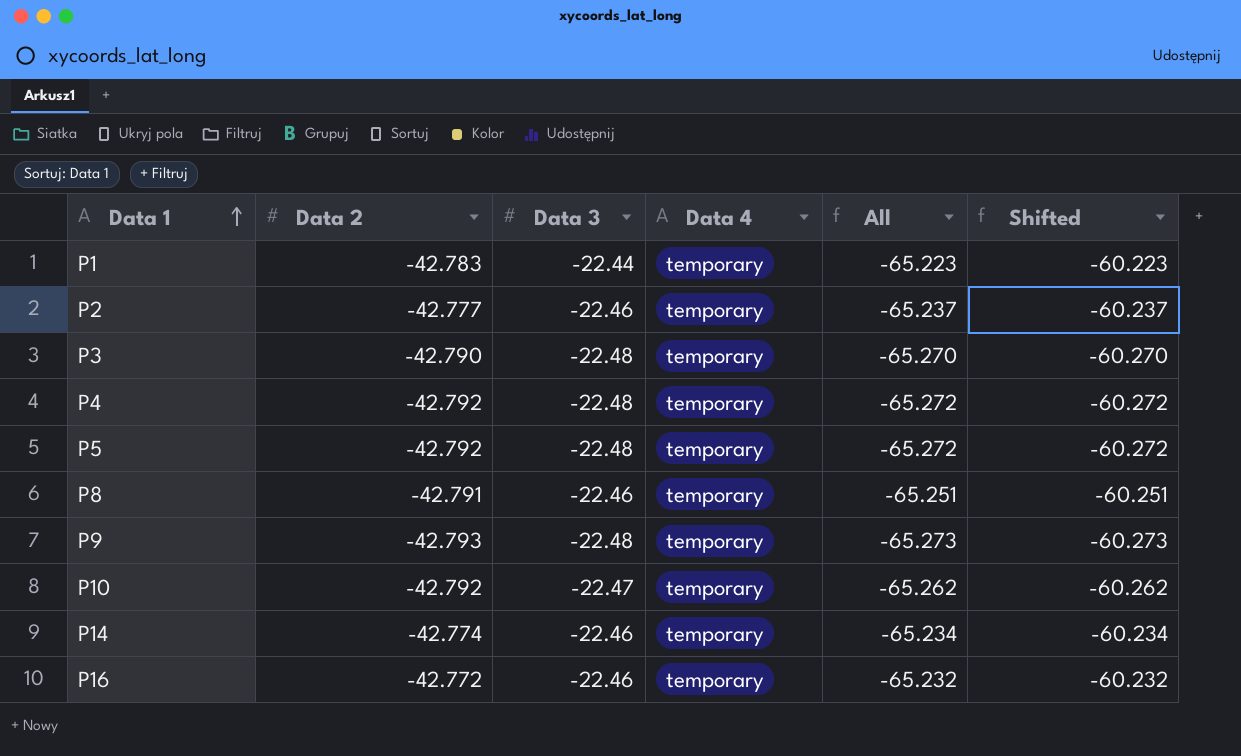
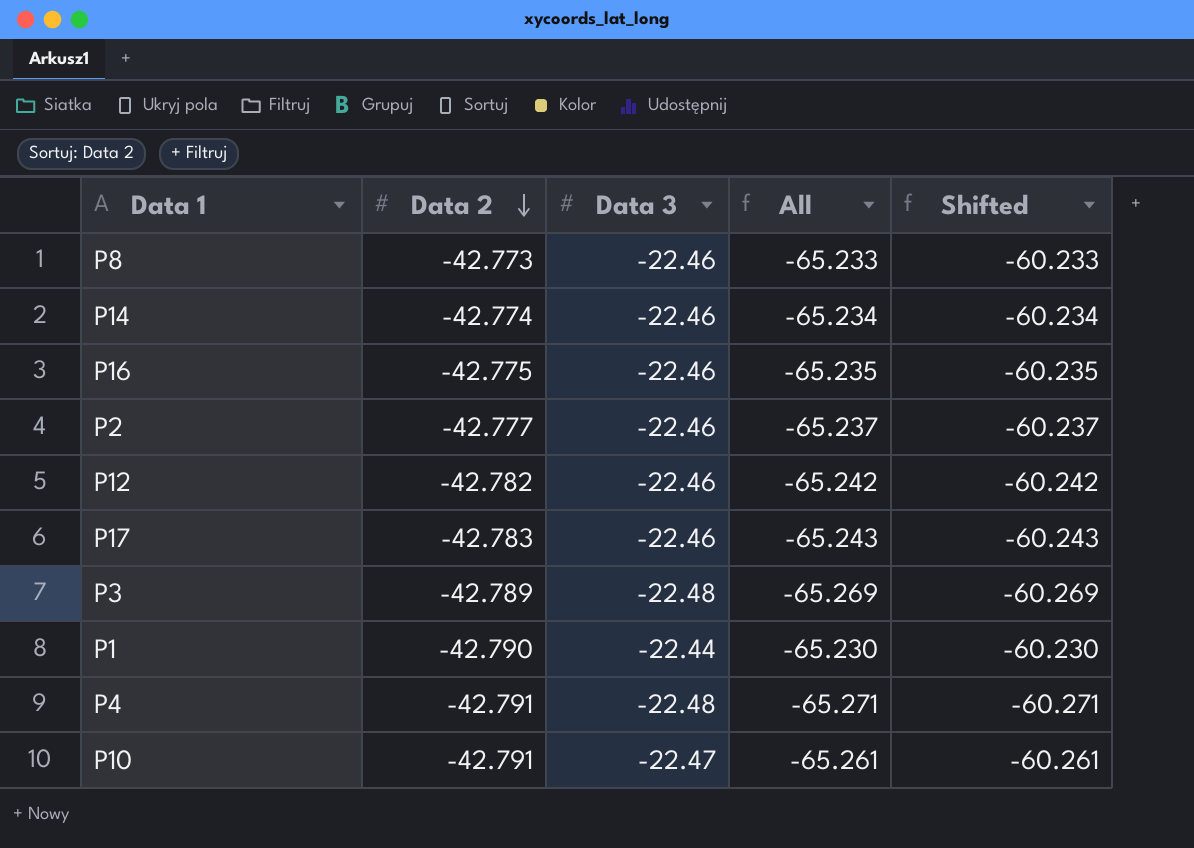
row order: Data 1 ascending -> Data 2 descending
column Data 4 | position: 4 -> none
row P5: -42.792 | -22.48 | temporary | -65.272 | -60.272 -> none
row P9: -42.793 | -22.48 | temporary | -65.273 | -60.273 -> none
P8 | Data 2: -42.791 -> -42.773
P8 | All: -65.251 -> -65.233
P8 | Shifted: -60.251 -> -60.233
P16 | Data 2: -42.772 -> -42.775
P16 | All: -65.232 -> -65.235
P16 | Shifted: -60.232 -> -60.235
row P12: none -> -42.782 | -22.46 | -65.242 | -60.242
row P17: none -> -42.783 | -22.46 | -65.243 | -60.243
P3 | Data 2: -42.790 -> -42.789
P3 | All: -65.270 -> -65.269
P3 | Shifted: -60.270 -> -60.269
P1 | Data 2: -42.783 -> -42.790
P1 | All: -65.223 -> -65.230
P1 | Shifted: -60.223 -> -60.230
P4 | Data 2: -42.792 -> -42.791
P4 | All: -65.272 -> -65.271
P4 | Shifted: -60.272 -> -60.271
P10 | Data 2: -42.792 -> -42.791
P10 | All: -65.262 -> -65.261
P10 | Shifted: -60.262 -> -60.261

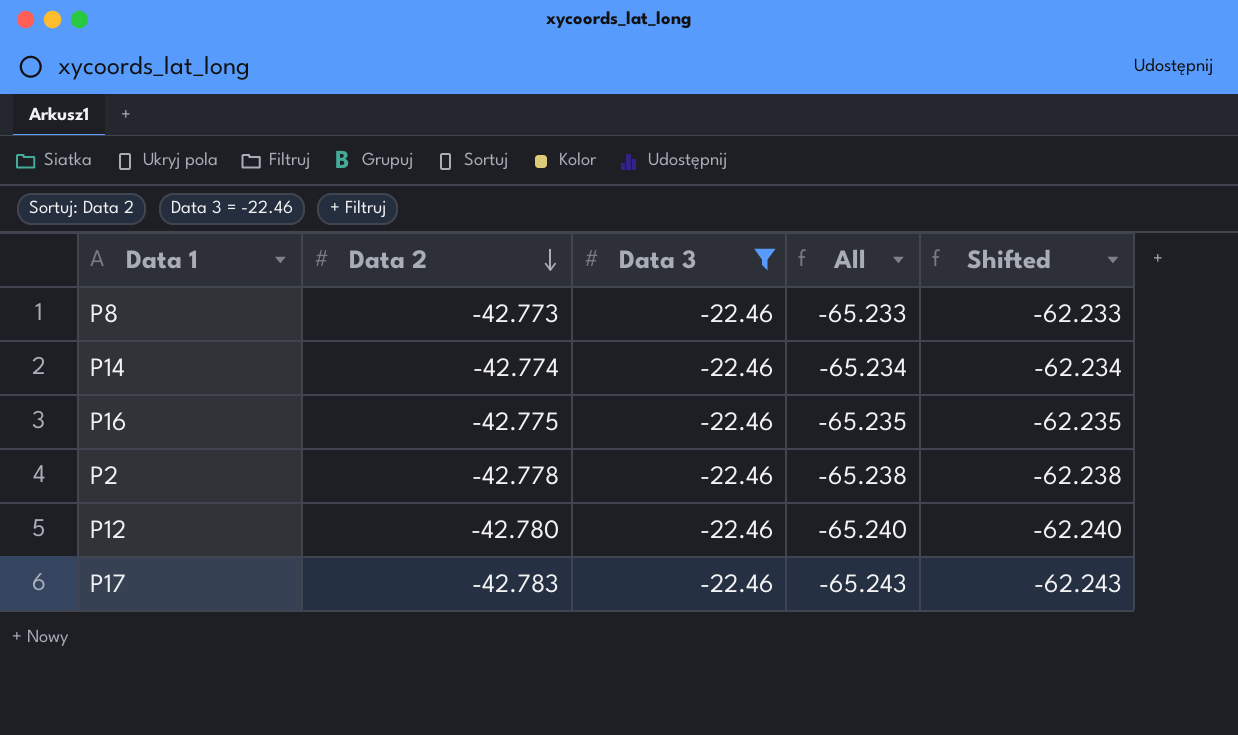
filter: none -> Data 3 = -22.46
column Shifted | formula: [All] + 5 -> [All] + 3
P2 | Data 2: -42.777 -> -42.778
P2 | All: -65.237 -> -65.238
P12 | Data 2: -42.782 -> -42.780
P12 | All: -65.242 -> -65.240

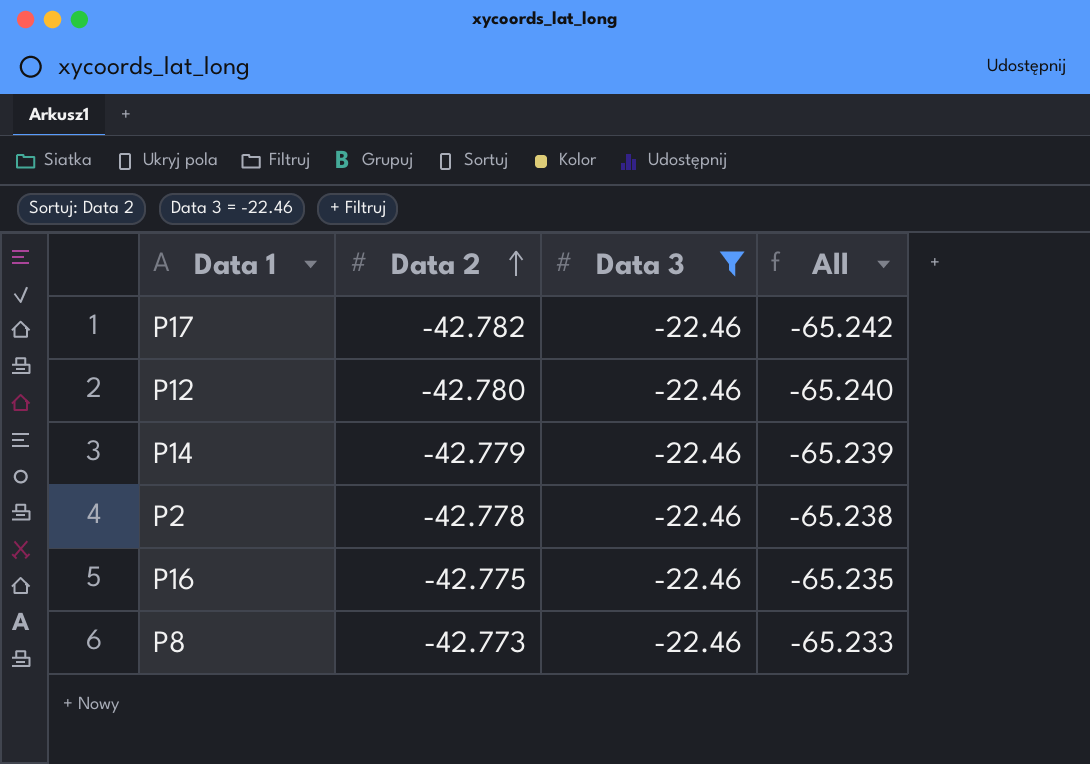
row order: Data 2 descending -> Data 2 ascending
column Shifted | formula: [All] + 3 -> none
P17 | Data 2: -42.783 -> -42.782
P17 | All: -65.243 -> -65.242
P14 | Data 2: -42.774 -> -42.779
P14 | All: -65.234 -> -65.239

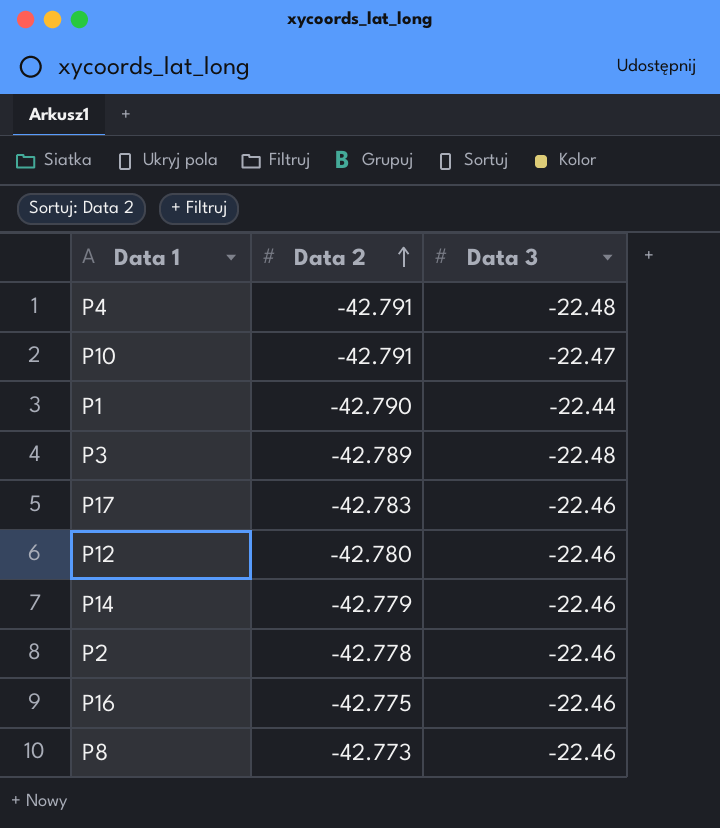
filter: Data 3 = -22.46 -> none
column All | formula: [Data 2] + [Data 3] -> none
P17 | Data 2: -42.782 -> -42.783

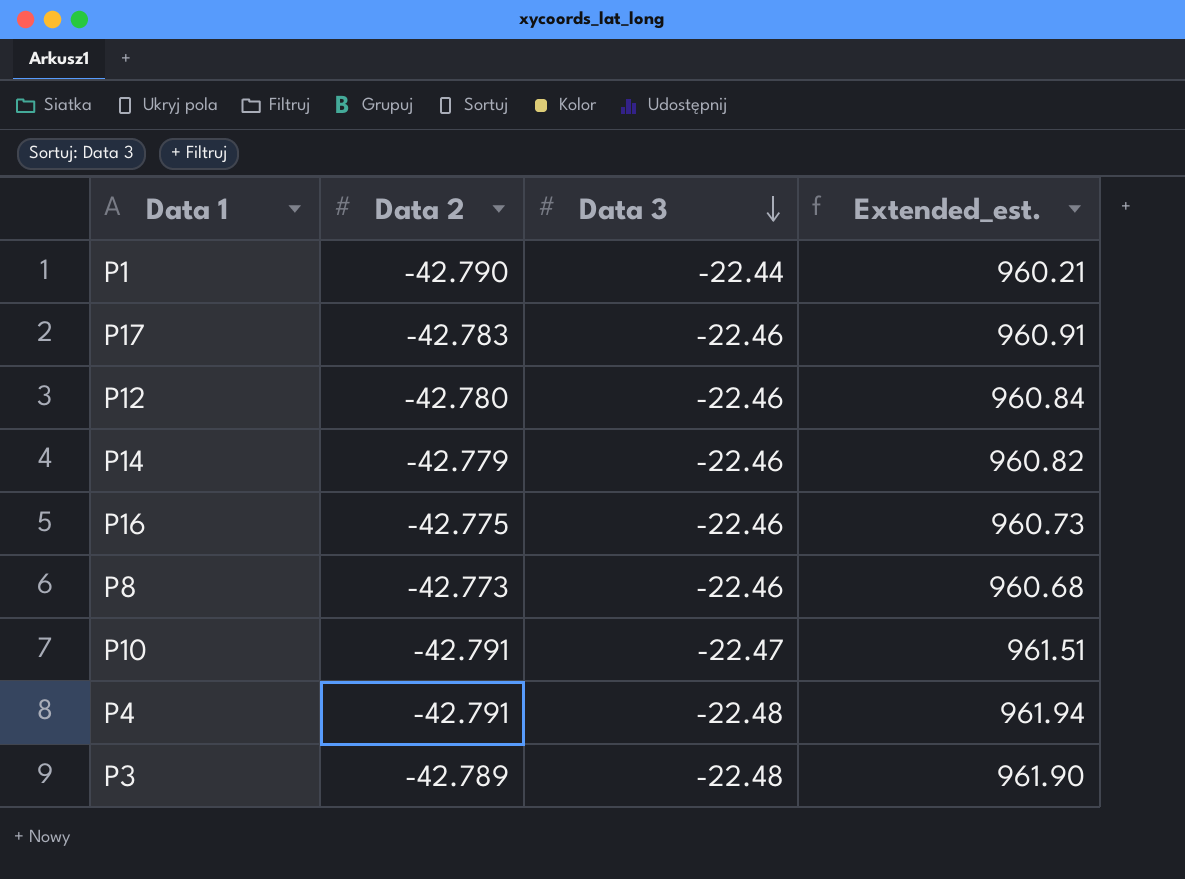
row order: Data 2 ascending -> Data 3 descending
column Extended_est. | formula: none -> [Data 2] * [Data 3]
row P2: -42.778 | -22.46 -> none

